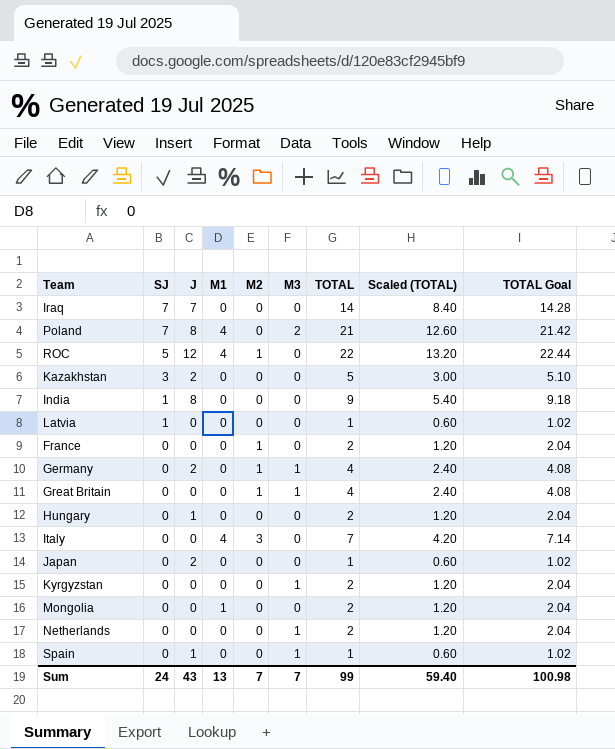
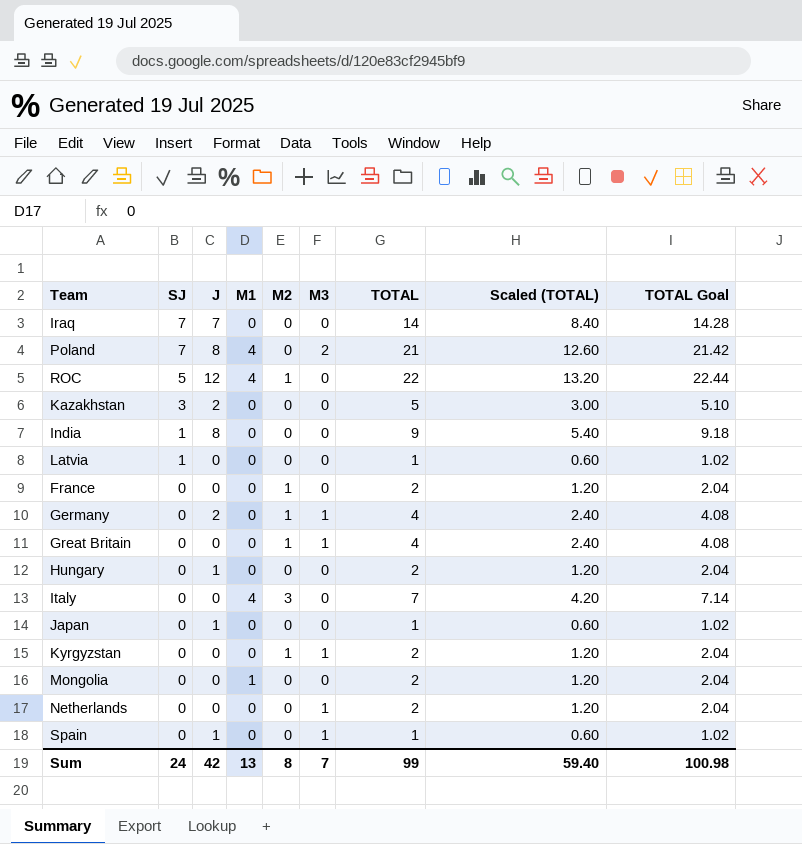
Japan | J: 2 -> 1
Kyrgyzstan | M2: 0 -> 1
Sum | J: 43 -> 42
Sum | M2: 7 -> 8

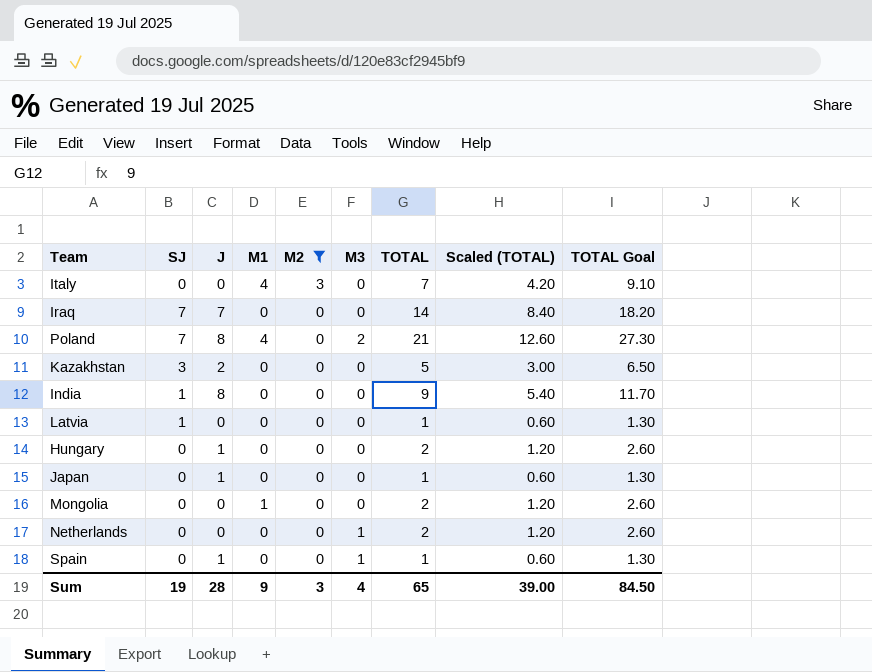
filter: none -> M2 != 1
row order: SJ descending -> M2 descending
column TOTAL Goal | formula: [TOTAL] * 1.02 -> [TOTAL] * 1.3
Sum | SJ: 24 -> 19
Sum | J: 42 -> 28
Sum | M1: 13 -> 9
Sum | M2: 8 -> 3
Sum | M3: 7 -> 4
Sum | TOTAL: 99 -> 65
Sum | Scaled (TOTAL): 59.40 -> 39.00
Sum | TOTAL Goal: 100.98 -> 84.50

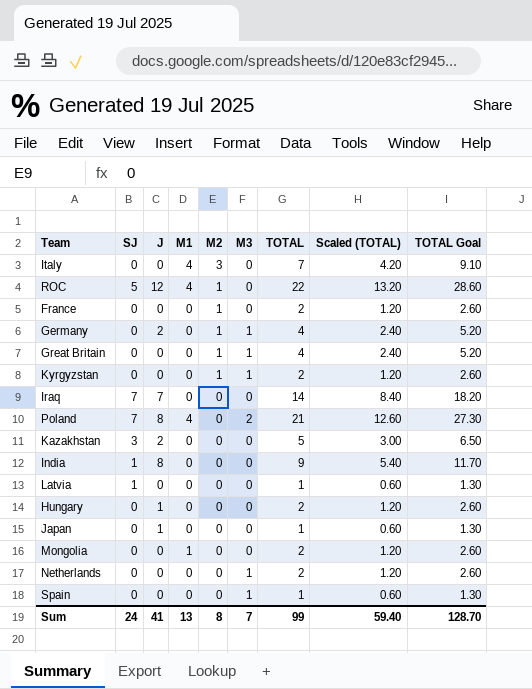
filter: M2 != 1 -> none
Spain | J: 1 -> 0
Sum | SJ: 19 -> 24
Sum | J: 28 -> 41
Sum | M1: 9 -> 13
Sum | M2: 3 -> 8
Sum | M3: 4 -> 7
Sum | TOTAL: 65 -> 99
Sum | Scaled (TOTAL): 39.00 -> 59.40
Sum | TOTAL Goal: 84.50 -> 128.70

